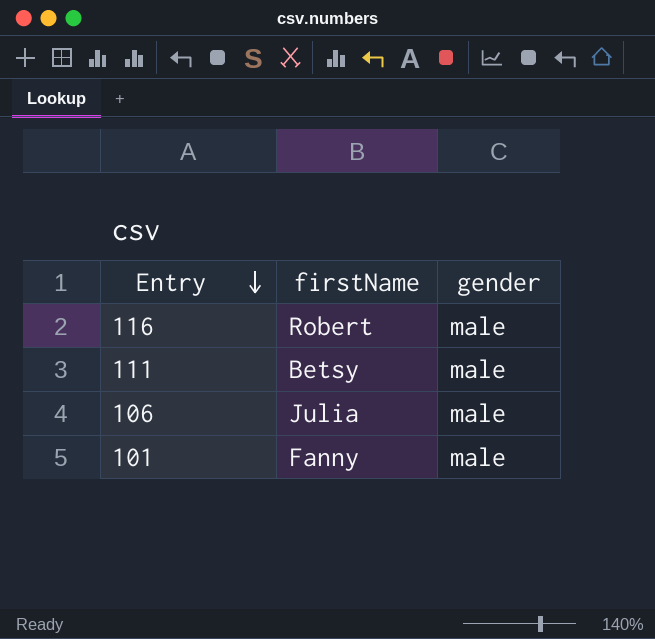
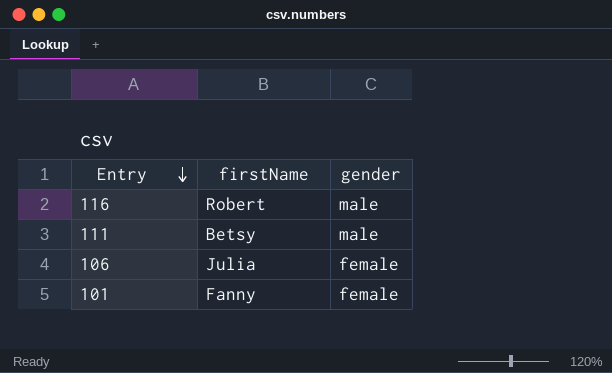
106 | gender: male -> female
101 | gender: male -> female

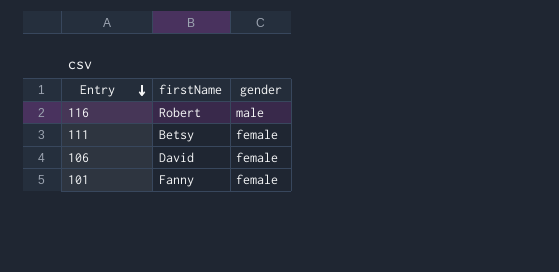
111 | gender: male -> female
106 | firstName: Julia -> David

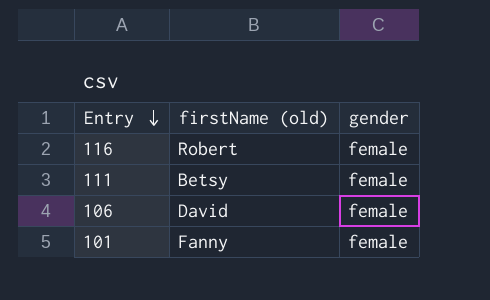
column name: firstName -> firstName (old)
116 | gender: male -> female

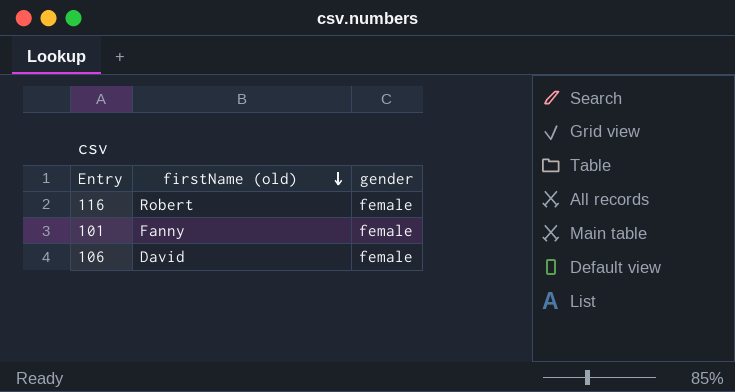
row order: Entry descending -> firstName (old) descending
row 111: Betsy | female -> none

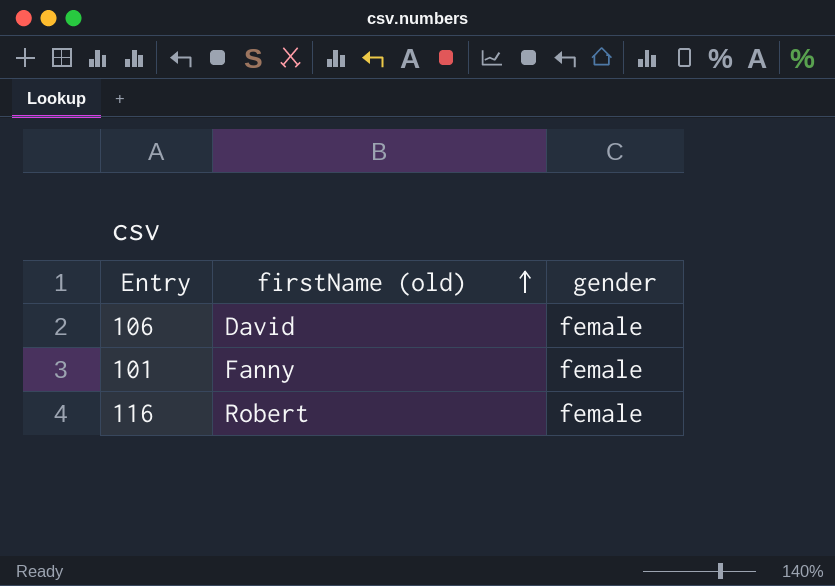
row order: firstName (old) descending -> firstName (old) ascending

